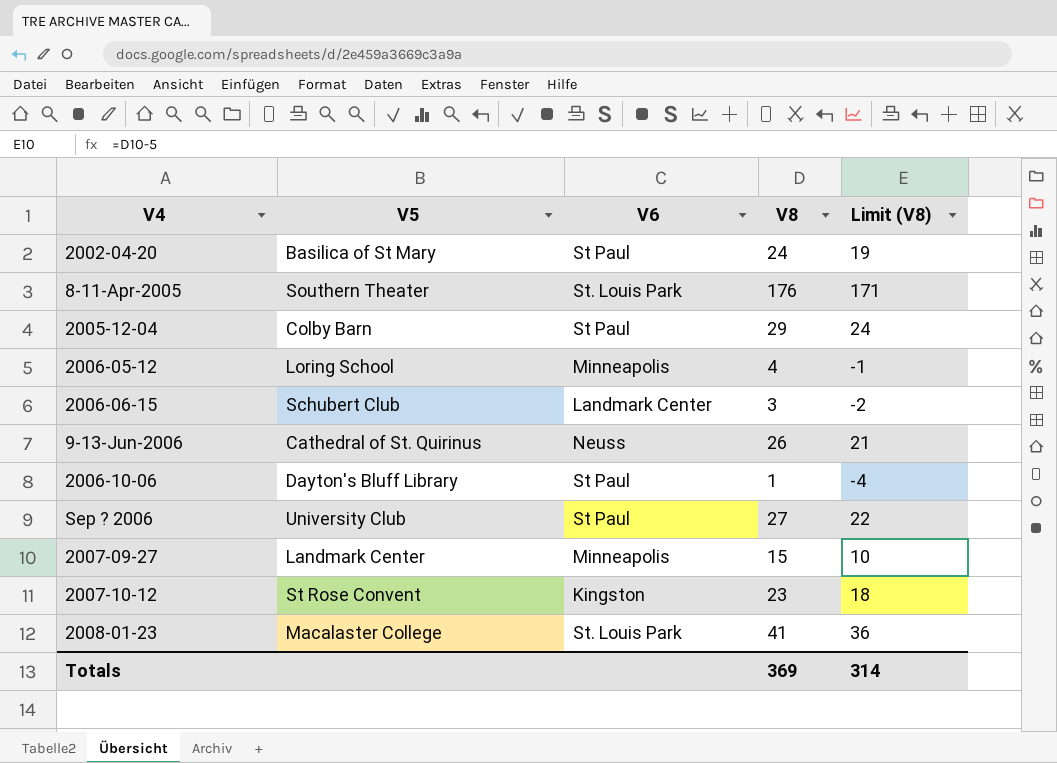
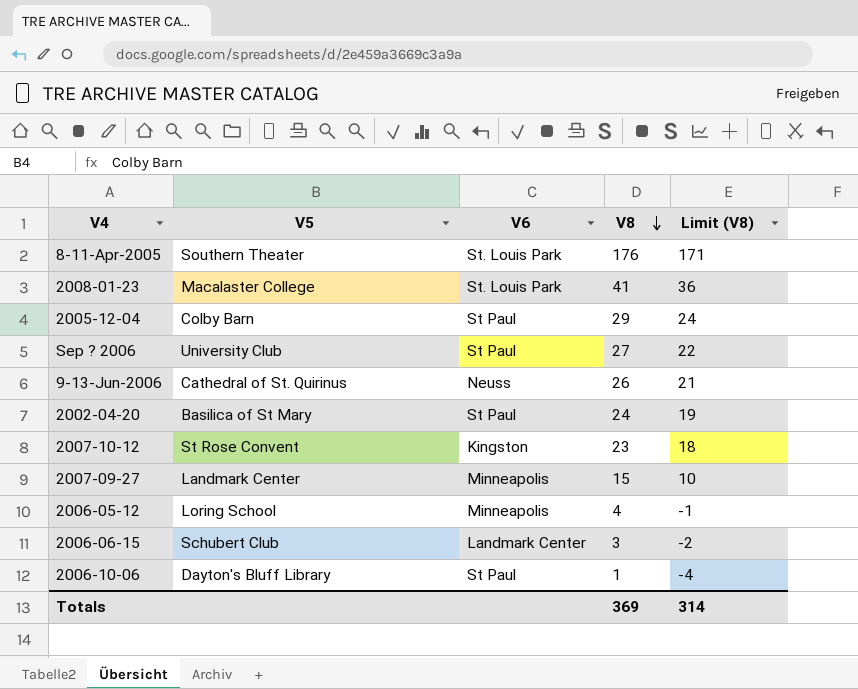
row order: none -> V8 descending

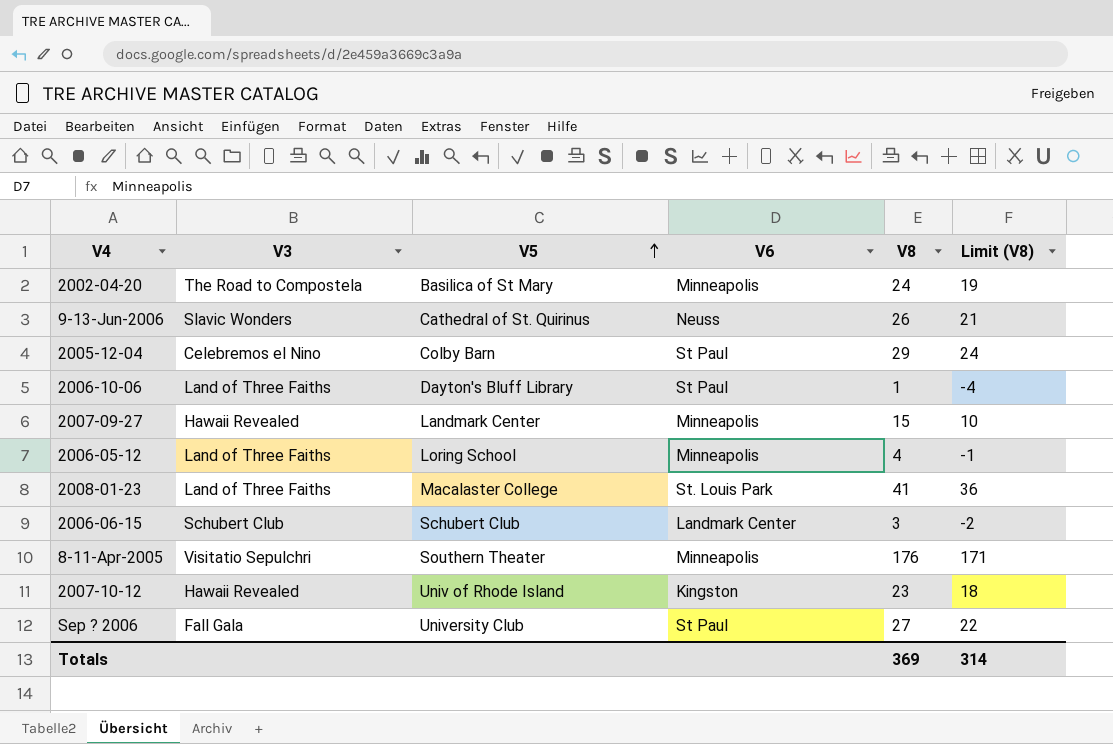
row order: V8 descending -> V5 ascending
column V3 | position: none -> 2
2002-04-20 | V6: St Paul -> Minneapolis
8-11-Apr-2005 | V6: St. Louis Park -> Minneapolis
2007-10-12 | V5: St Rose Convent -> Univ of Rhode Island

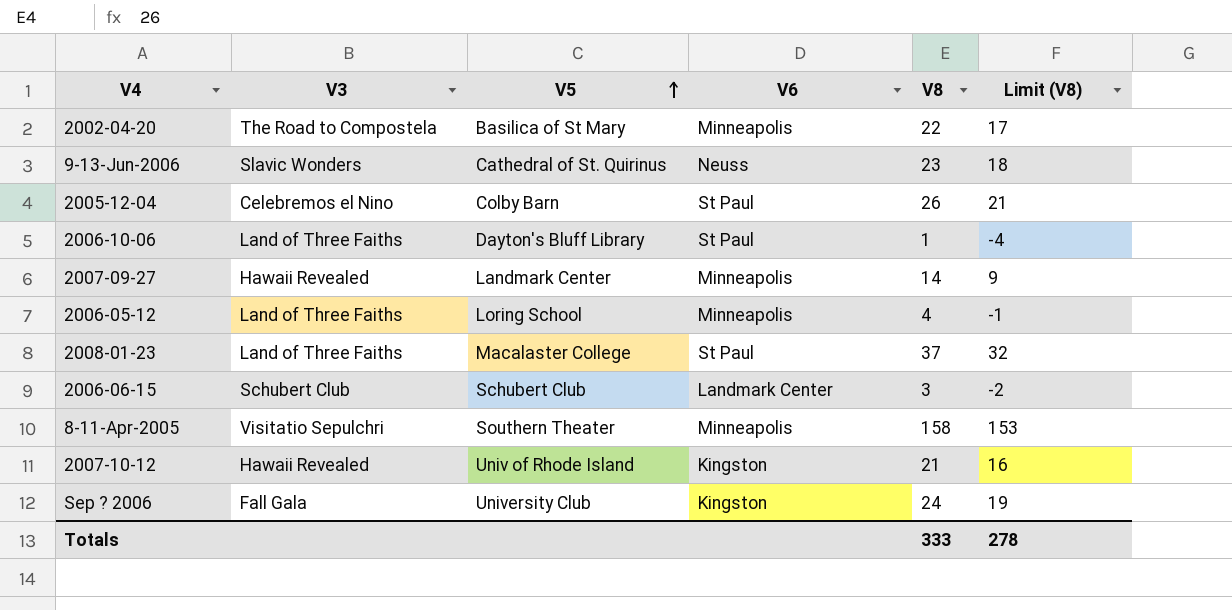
2002-04-20 | V8: 24 -> 22
2002-04-20 | Limit (V8): 19 -> 17
9-13-Jun-2006 | V8: 26 -> 23
9-13-Jun-2006 | Limit (V8): 21 -> 18
2005-12-04 | V8: 29 -> 26
2005-12-04 | Limit (V8): 24 -> 21
2007-09-27 | V8: 15 -> 14
2007-09-27 | Limit (V8): 10 -> 9
2008-01-23 | V6: St. Louis Park -> St Paul
2008-01-23 | V8: 41 -> 37
2008-01-23 | Limit (V8): 36 -> 32
8-11-Apr-2005 | V8: 176 -> 158
8-11-Apr-2005 | Limit (V8): 171 -> 153
2007-10-12 | V8: 23 -> 21
2007-10-12 | Limit (V8): 18 -> 16
Sep ? 2006 | V6: St Paul -> Kingston
Sep ? 2006 | V8: 27 -> 24
Sep ? 2006 | Limit (V8): 22 -> 19
Totals | V8: 369 -> 333
Totals | Limit (V8): 314 -> 278

